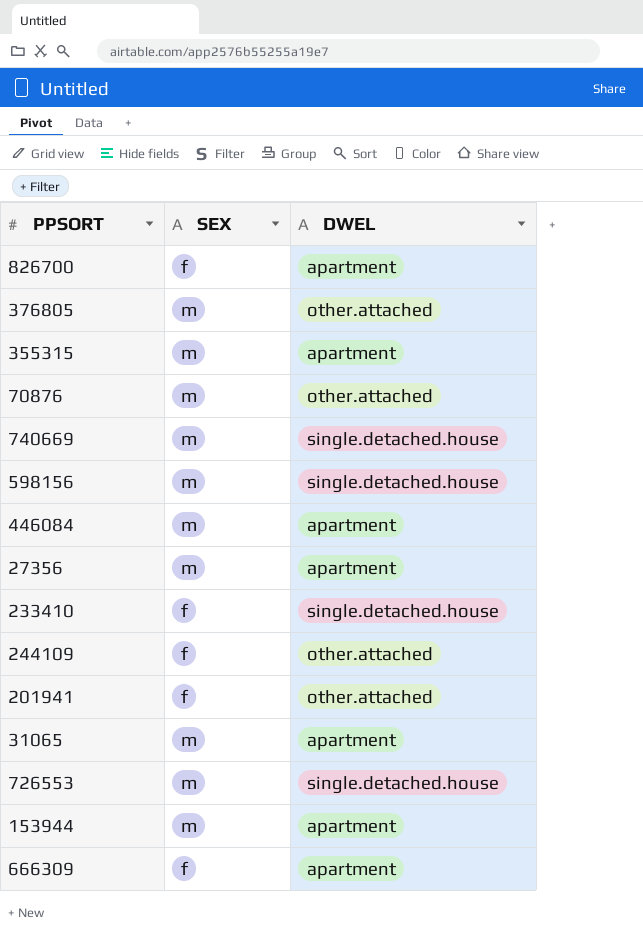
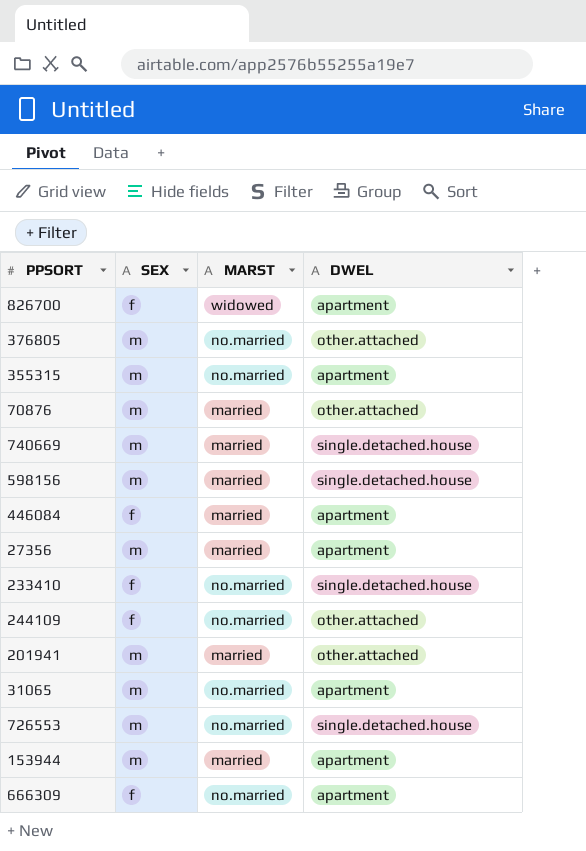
column MARST | position: none -> 3
446084 | SEX: m -> f
201941 | SEX: f -> m

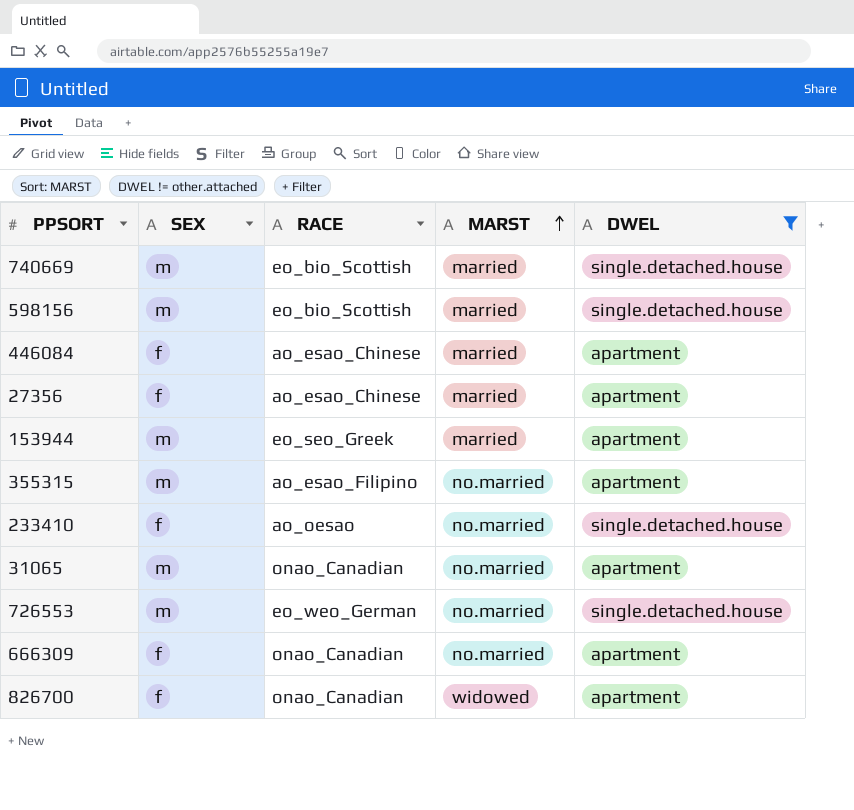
filter: none -> DWEL != other.attached
row order: none -> MARST ascending
column RACE | position: none -> 3
27356 | SEX: m -> f

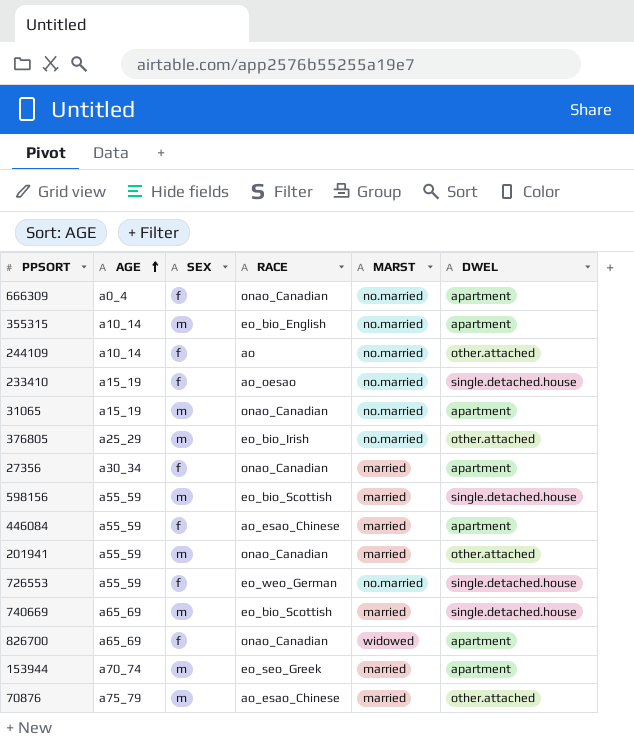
filter: DWEL != other.attached -> none
row order: MARST ascending -> AGE ascending
column AGE | position: none -> 2
355315 | RACE: ao_esao_Filipino -> eo_bio_English
27356 | RACE: ao_esao_Chinese -> onao_Canadian
726553 | SEX: m -> f

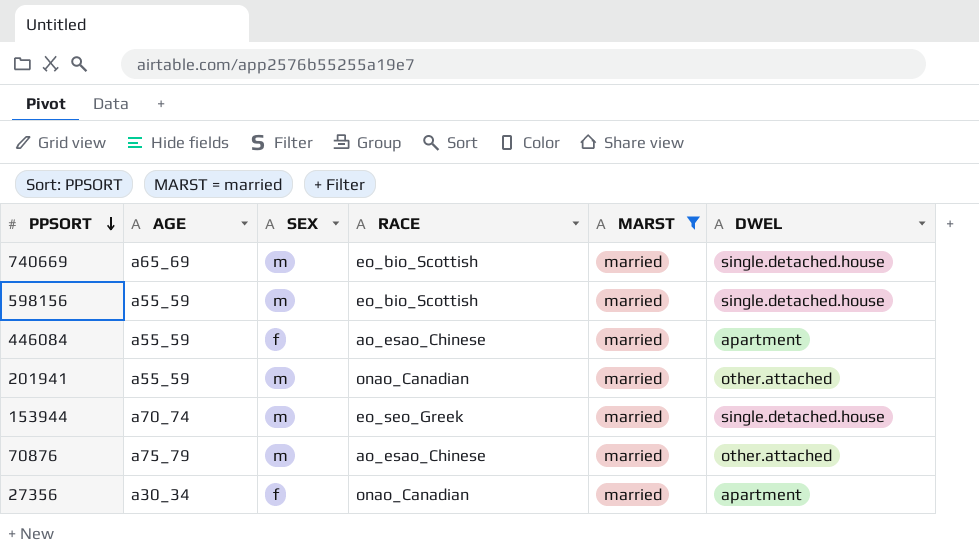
filter: none -> MARST = married
row order: AGE ascending -> PPSORT descending
153944 | DWEL: apartment -> single.detached.house

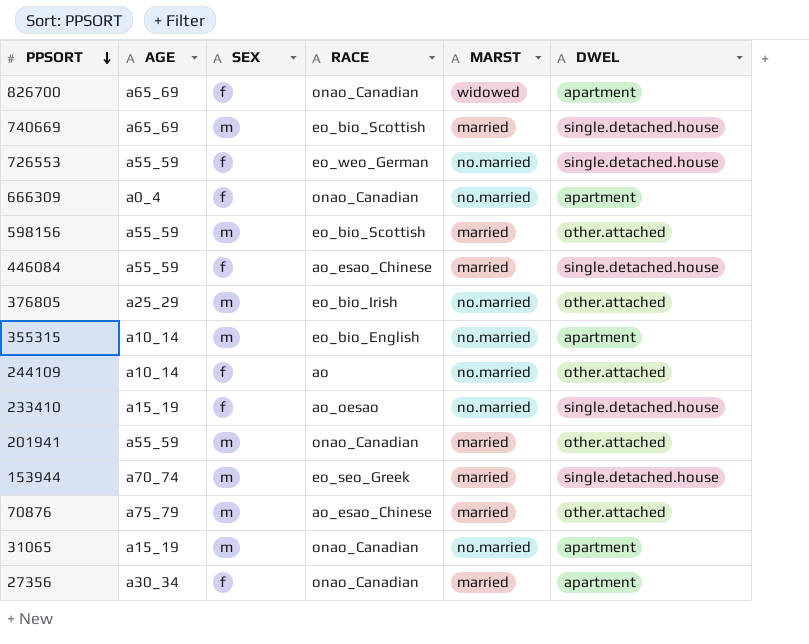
filter: MARST = married -> none
598156 | DWEL: single.detached.house -> other.attached
446084 | DWEL: apartment -> single.detached.house

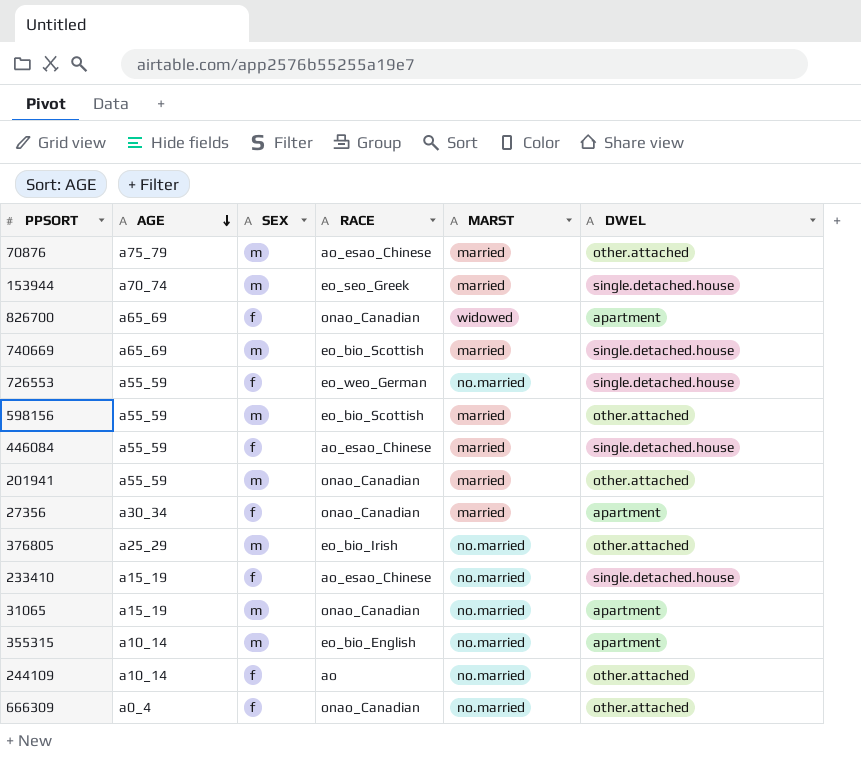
row order: PPSORT descending -> AGE descending
233410 | RACE: ao_oesao -> ao_esao_Chinese
666309 | DWEL: apartment -> other.attached

